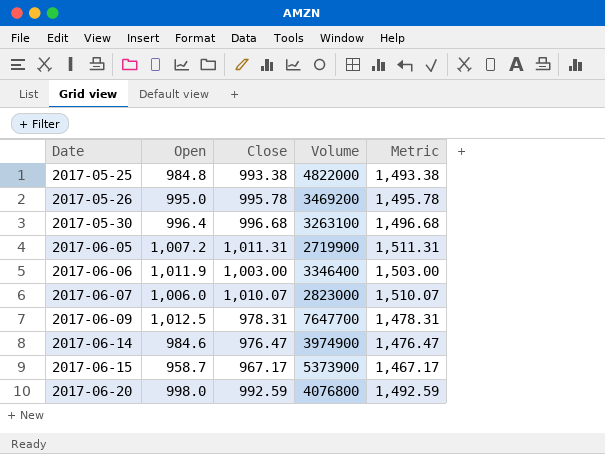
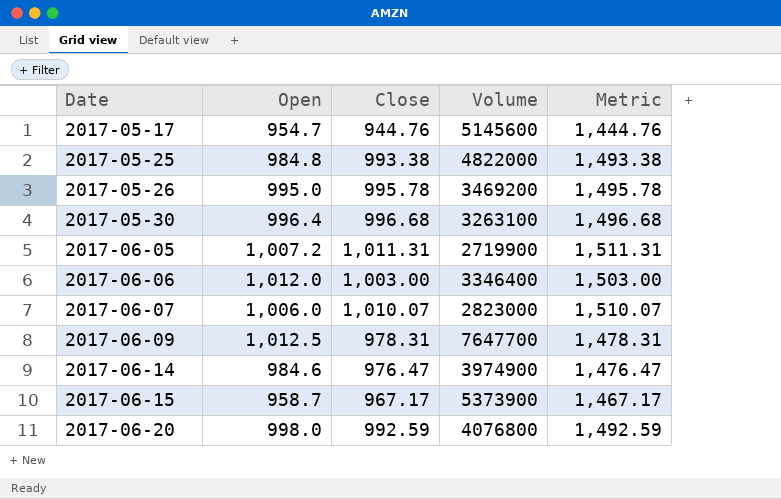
row 2017-05-17: none -> 954.7 | 944.76 | 5145600 | 1,444.76
2017-06-06 | Open: 1,011.9 -> 1,012.0

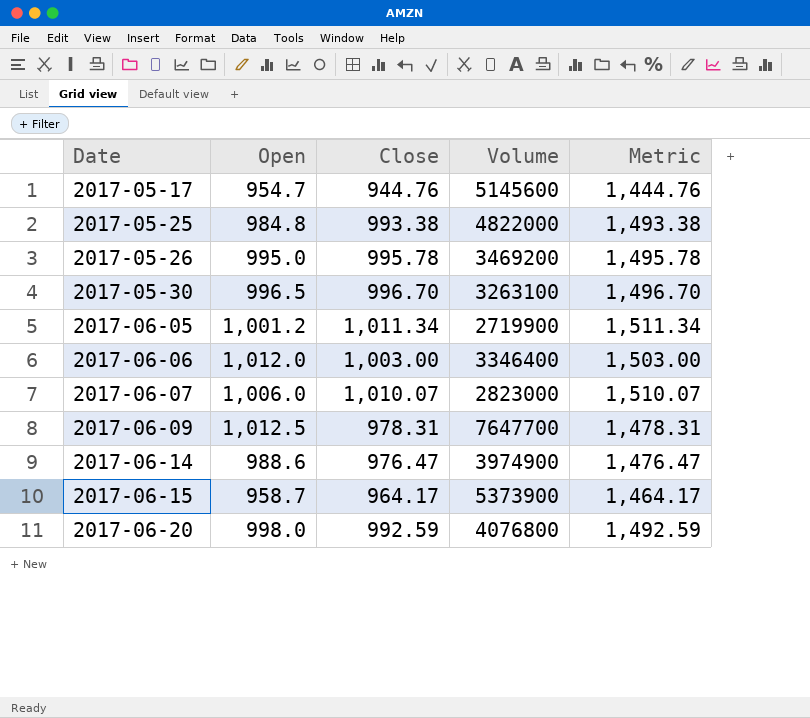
2017-05-30 | Open: 996.4 -> 996.5
2017-05-30 | Close: 996.68 -> 996.70
2017-05-30 | Metric: 1,496.68 -> 1,496.70
2017-06-05 | Open: 1,007.2 -> 1,001.2
2017-06-05 | Close: 1,011.31 -> 1,011.34
2017-06-05 | Metric: 1,511.31 -> 1,511.34
2017-06-14 | Open: 984.6 -> 988.6
2017-06-15 | Close: 967.17 -> 964.17
2017-06-15 | Metric: 1,467.17 -> 1,464.17

